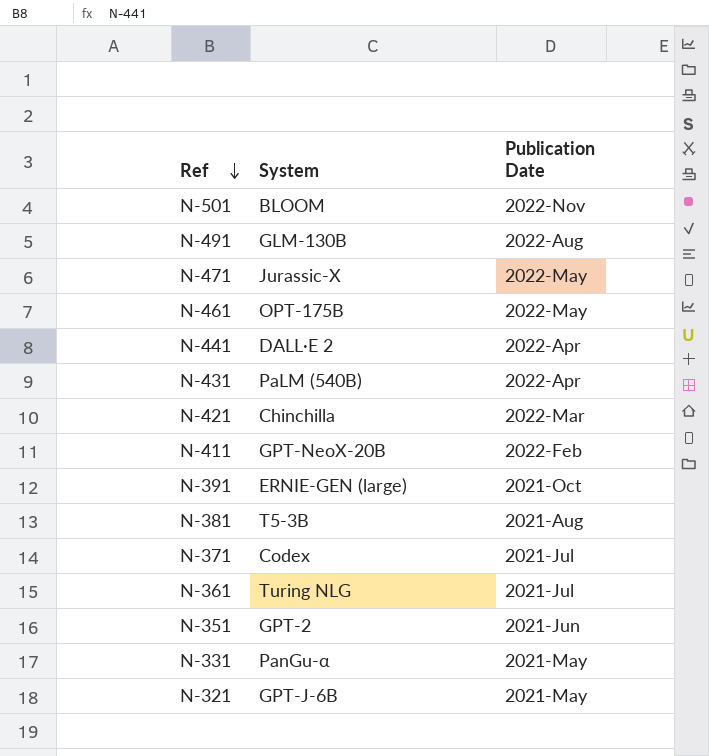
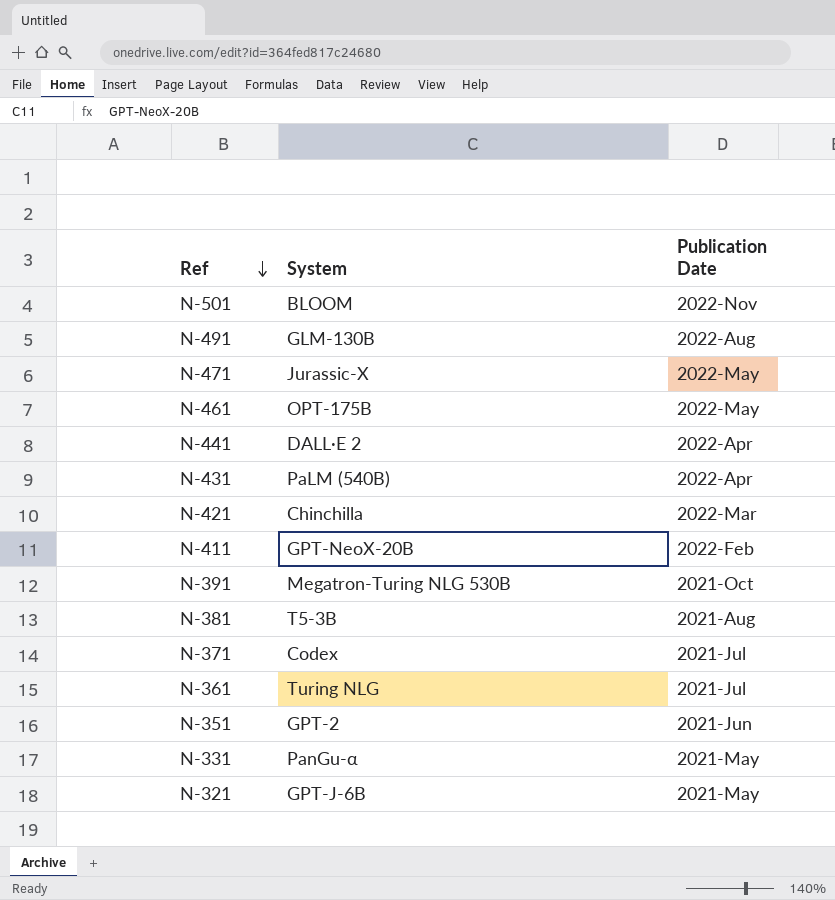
N-391 | System: ERNIE-GEN (large) -> Megatron-Turing NLG 530B

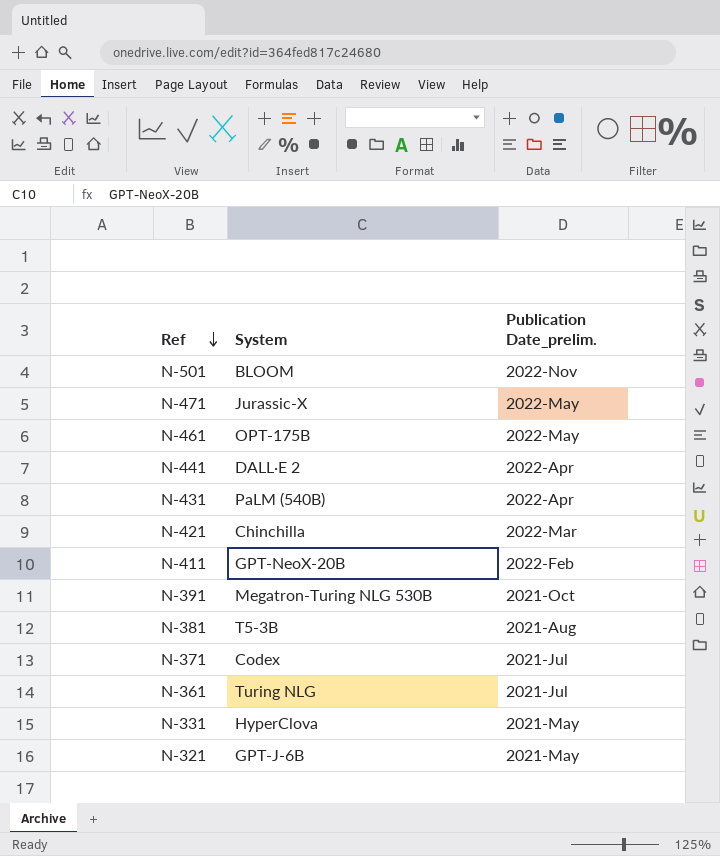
column name: Publication Date -> Publication Date_prelim.
row N-491: GLM-130B | 2022-Aug -> none
row N-351: GPT-2 | 2021-Jun -> none
N-331 | System: PanGu-α -> HyperClova

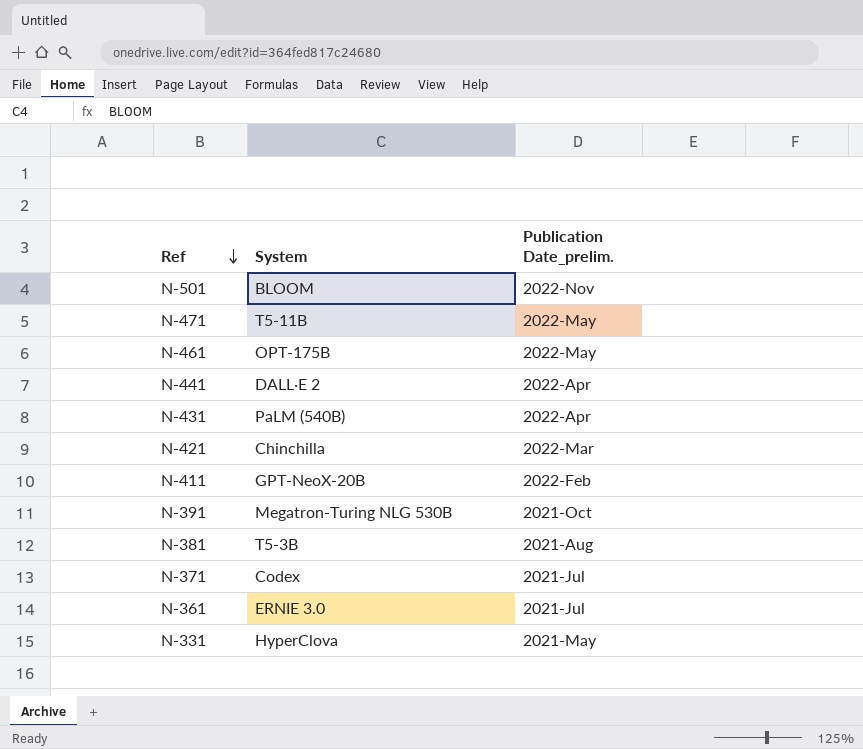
row N-321: GPT-J-6B | 2021-May -> none
N-471 | System: Jurassic-X -> T5-11B
N-361 | System: Turing NLG -> ERNIE 3.0

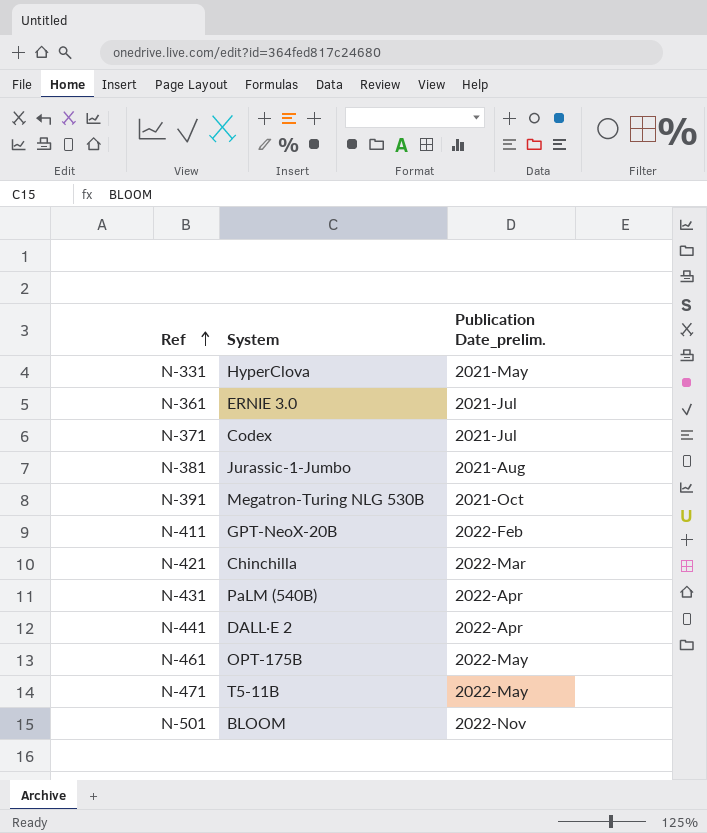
row order: Ref descending -> Ref ascending
N-381 | System: T5-3B -> Jurassic-1-Jumbo

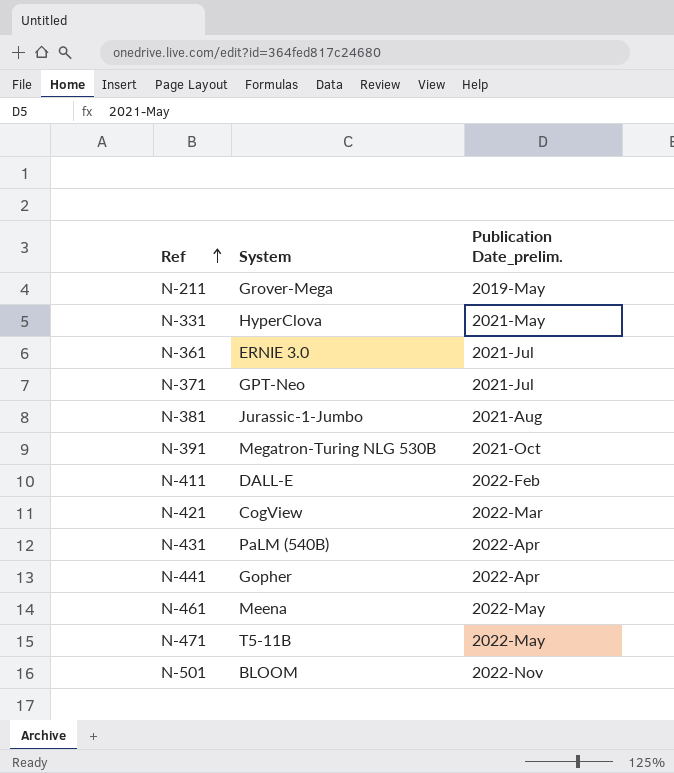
row N-211: none -> Grover-Mega | 2019-May
N-371 | System: Codex -> GPT-Neo
N-411 | System: GPT-NeoX-20B -> DALL-E
N-421 | System: Chinchilla -> CogView
N-441 | System: DALL·E 2 -> Gopher
N-461 | System: OPT-175B -> Meena

